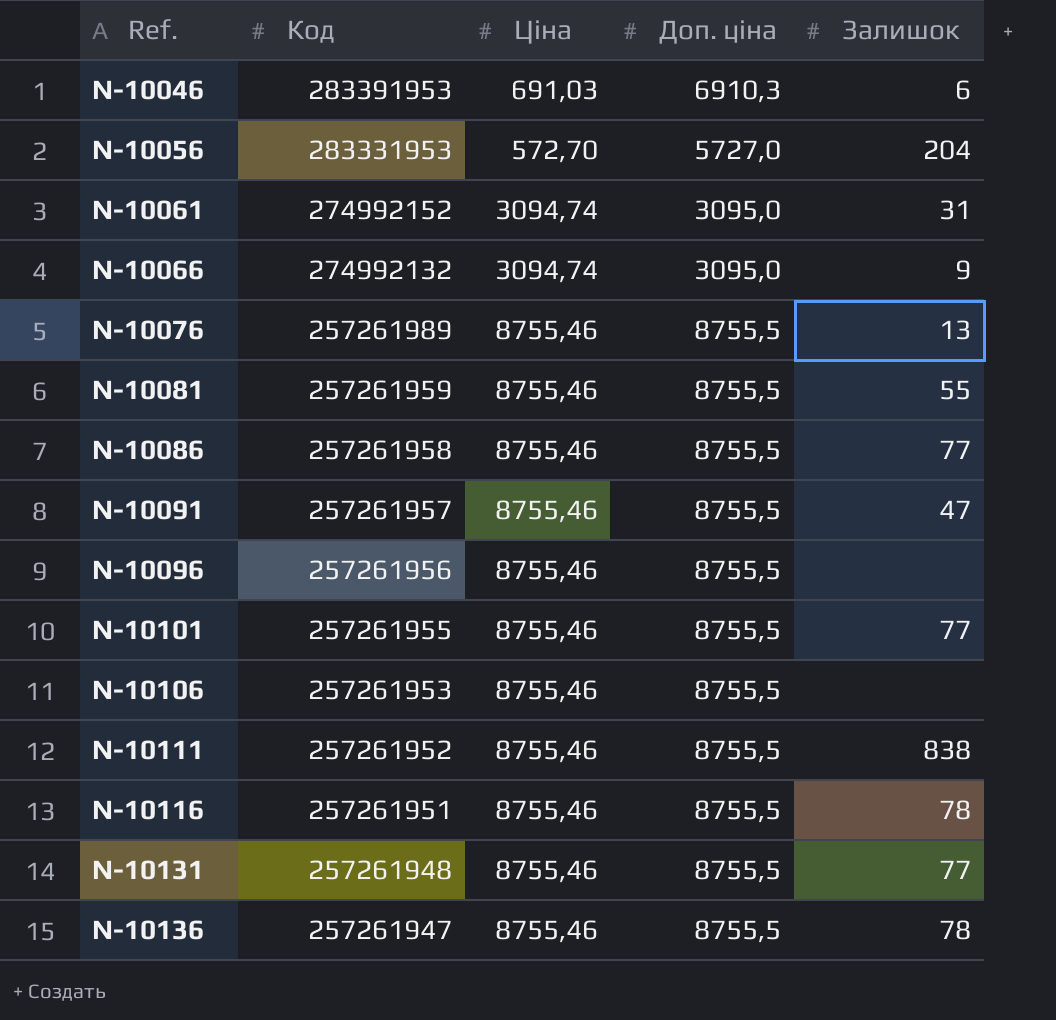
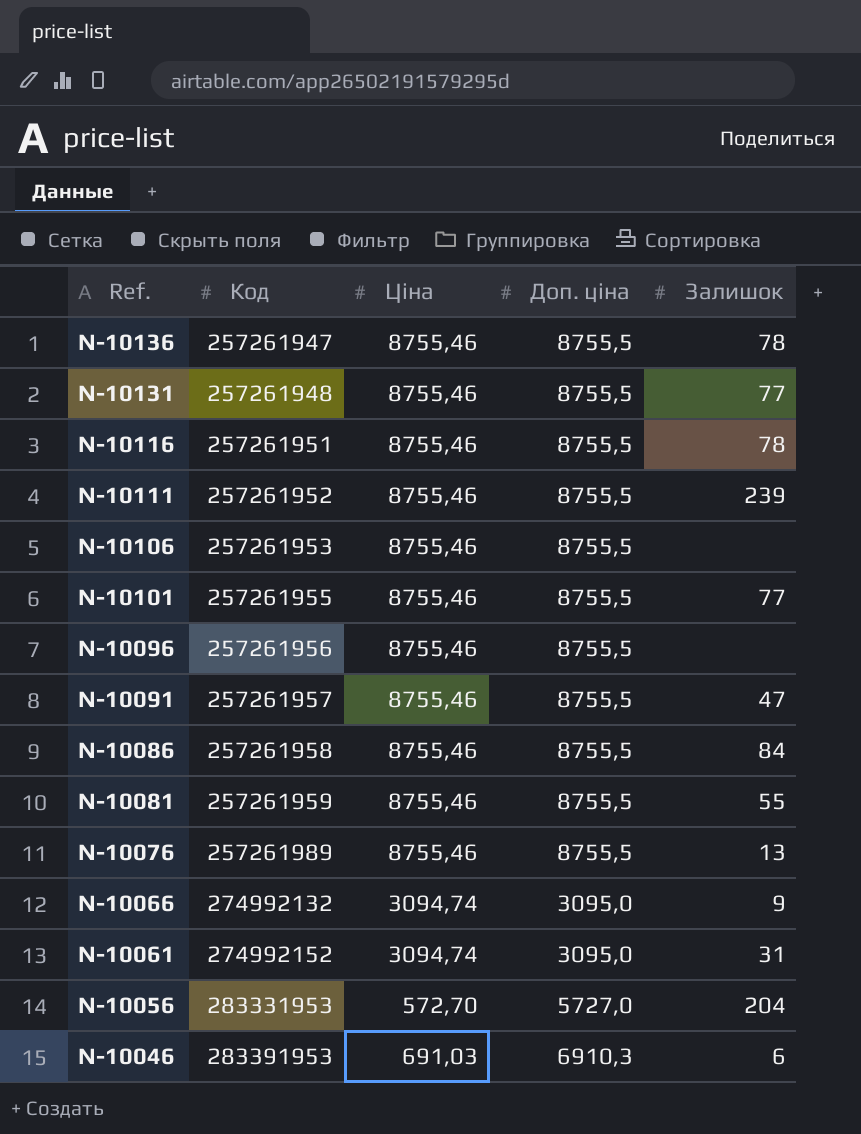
row order: Ref. ascending -> Ref. descending
N-10111 | Залишок: 838 -> 239
N-10086 | Залишок: 77 -> 84

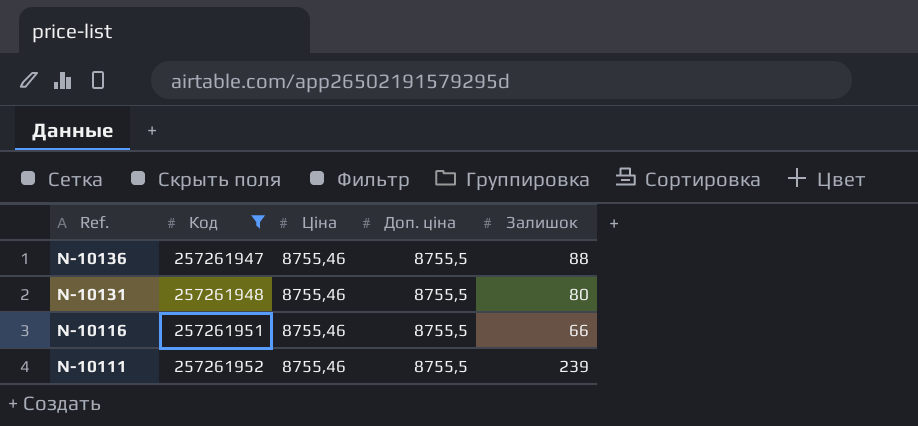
filter: none -> Код <= 257261952
N-10136 | Залишок: 78 -> 88
N-10131 | Залишок: 77 -> 80
N-10116 | Залишок: 78 -> 66

